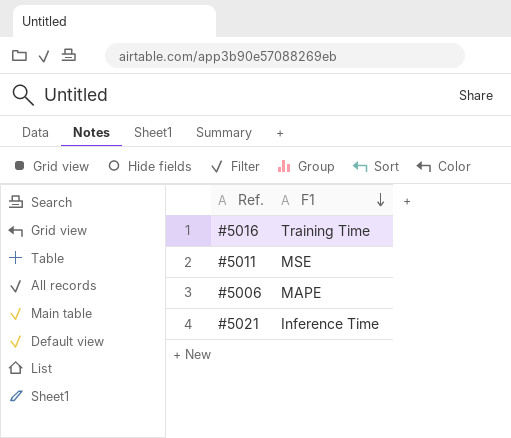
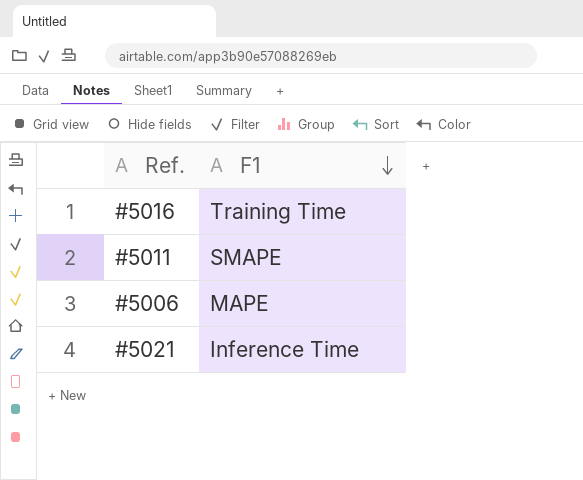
#5011 | F1: MSE -> SMAPE

